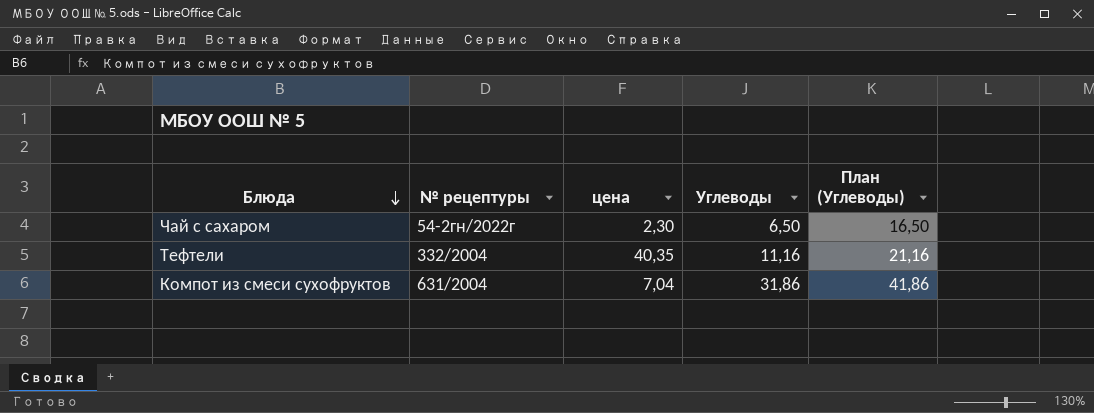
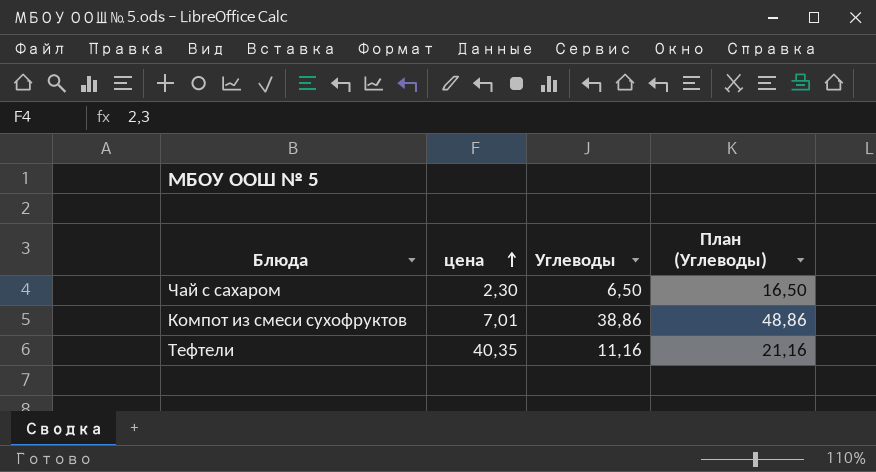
row order: Блюда descending -> цена ascending
column № рецептуры | position: 2 -> none
Компот из смеси сухофруктов | цена: 7,04 -> 7,01
Компот из смеси сухофруктов | Углеводы: 31,86 -> 38,86
Компот из смеси сухофруктов | План (Углеводы): 41,86 -> 48,86

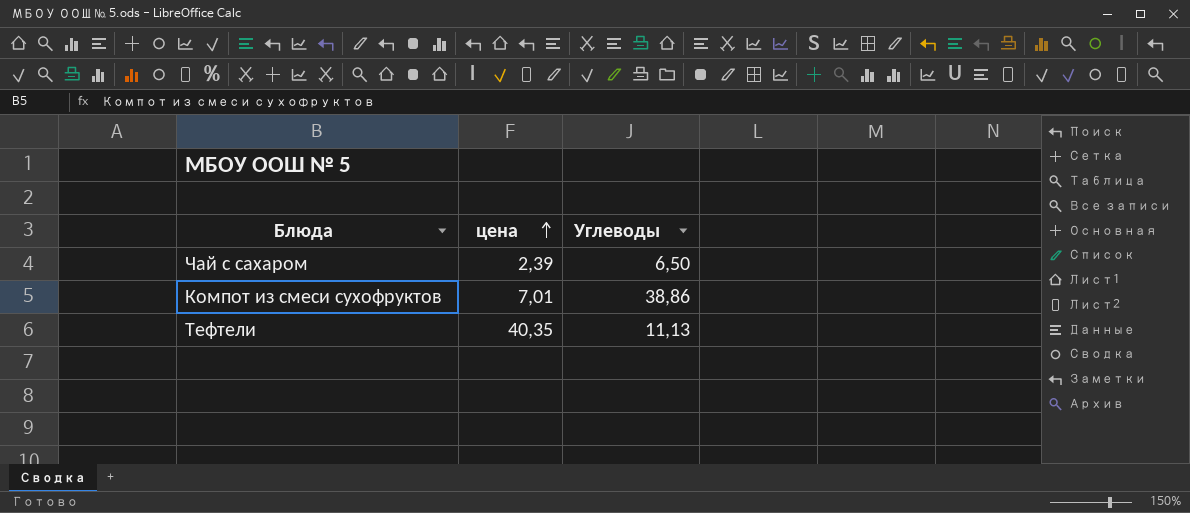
column План (Углеводы) | formula: [Углеводы] + 10 -> none
Чай с сахаром | цена: 2,30 -> 2,39
Тефтели | Углеводы: 11,16 -> 11,13

